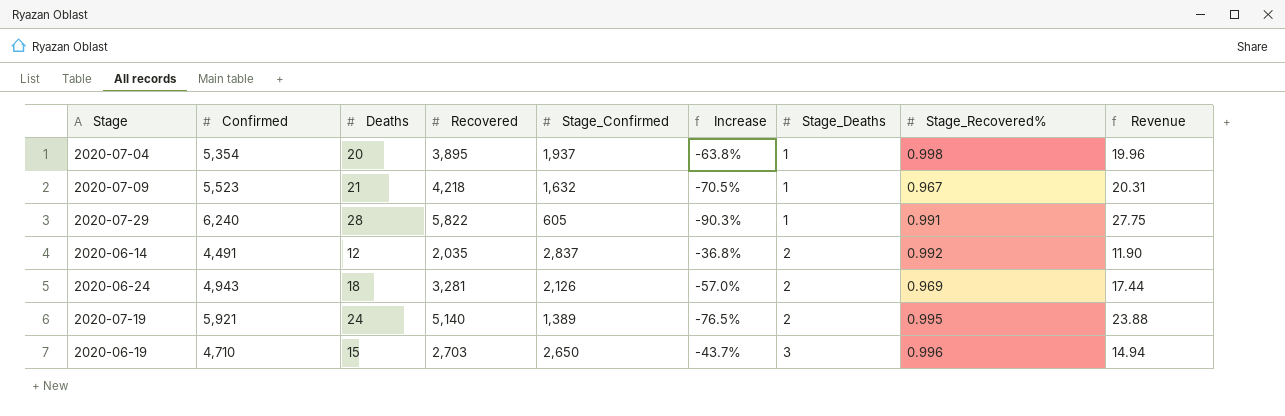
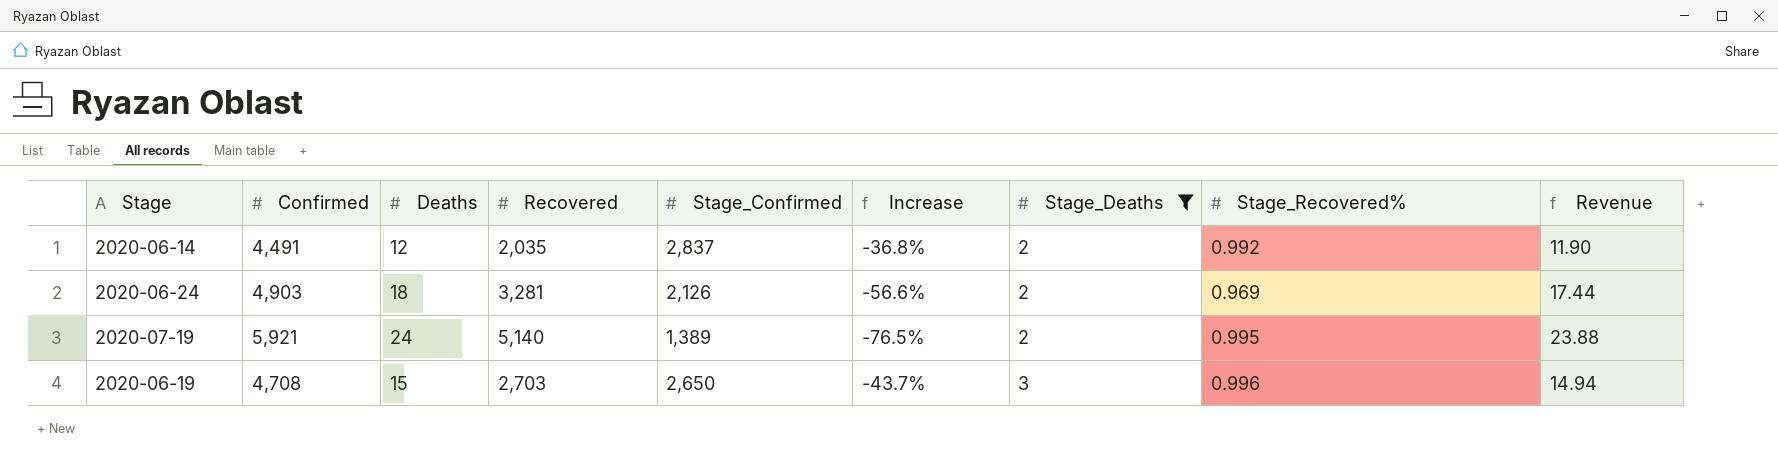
filter: none -> Stage_Deaths != 1
2020-06-24 | Confirmed: 4,943 -> 4,903
2020-06-24 | Increase: -57.0% -> -56.6%
2020-06-19 | Confirmed: 4,710 -> 4,708

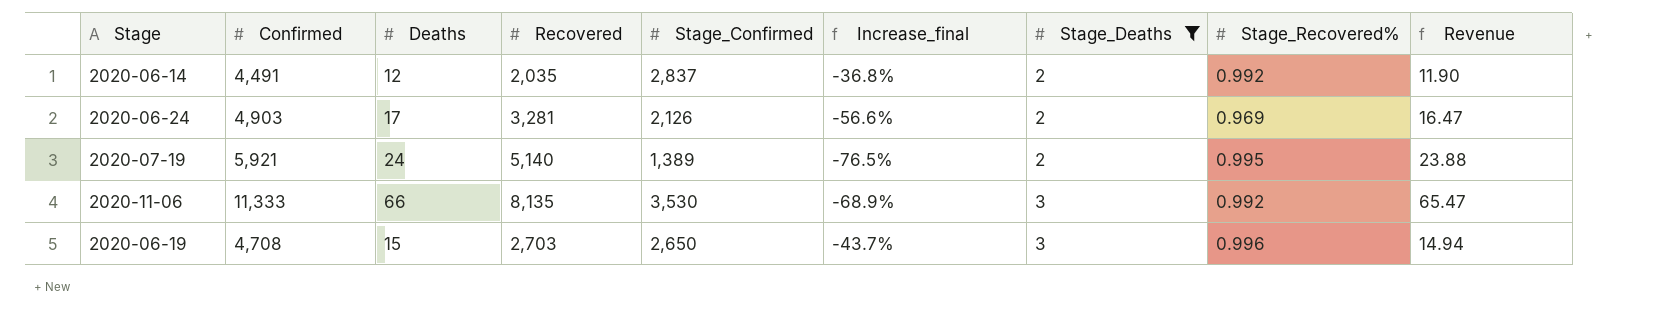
column name: Increase -> Increase_final
2020-06-24 | Deaths: 18 -> 17
2020-06-24 | Revenue: 17.44 -> 16.47
row 2020-11-06: none -> 11,333 | 66 | 8,135 | 3,530 | -68.9% | 3 | 0.992 | 65.47

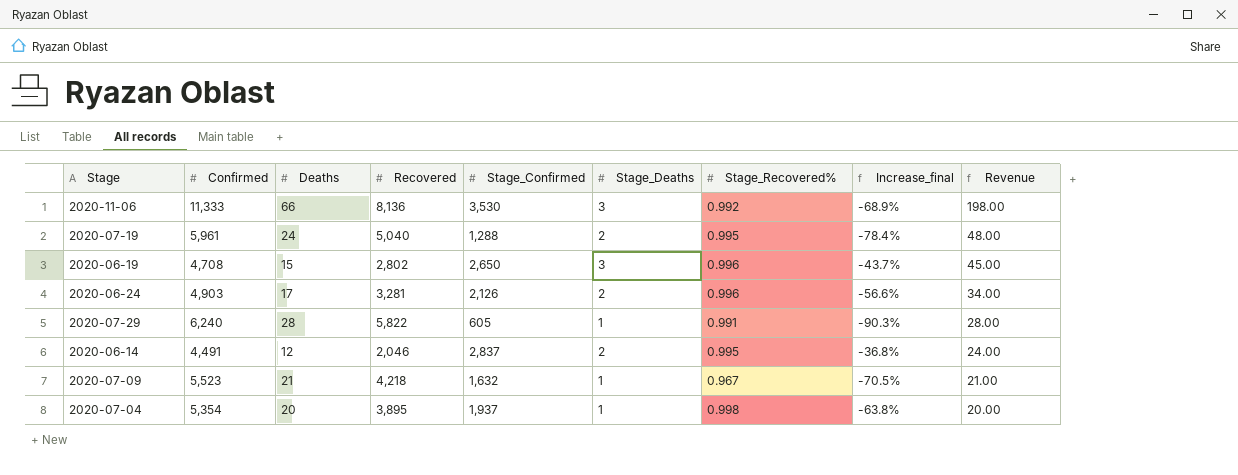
filter: Stage_Deaths != 1 -> none
row order: Stage_Deaths ascending -> Revenue descending
column Increase_final | position: 6 -> 8
column Revenue | formula: [Deaths] * [Stage_Recovered%] -> [Deaths] * [Stage_Deaths]
2020-11-06 | Recovered: 8,135 -> 8,136
2020-07-19 | Confirmed: 5,921 -> 5,961
2020-07-19 | Recovered: 5,140 -> 5,040
2020-07-19 | Stage_Confirmed: 1,389 -> 1,288
2020-07-19 | Increase_final: -76.5% -> -78.4%
2020-06-19 | Recovered: 2,703 -> 2,802
2020-06-24 | Stage_Recovered%: 0.969 -> 0.996
2020-06-14 | Recovered: 2,035 -> 2,046
2020-06-14 | Stage_Recovered%: 0.992 -> 0.995

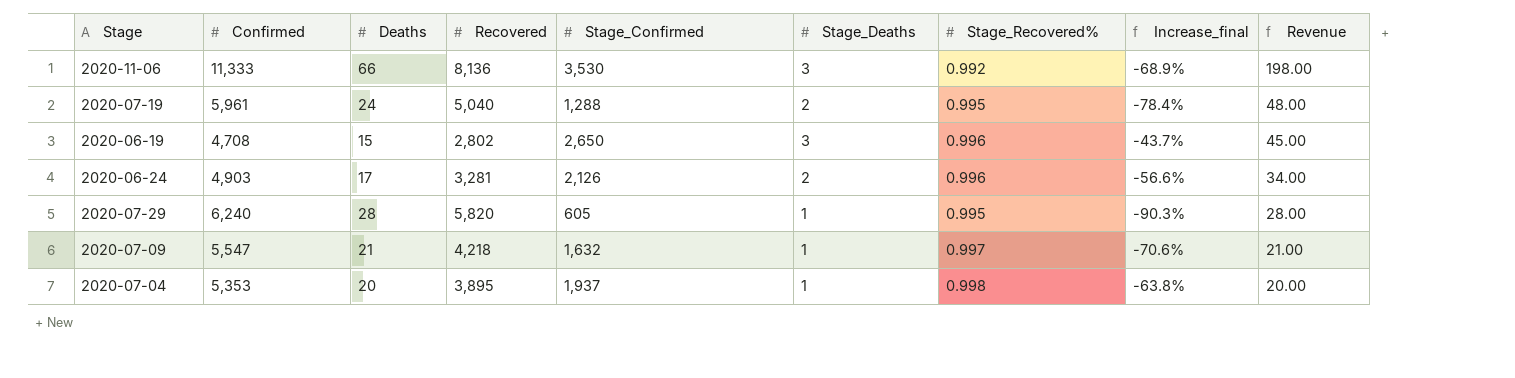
row 2020-06-14: 4,491 | 12 | 2,046 | 2,837 | 2 | 0.995 | -36.8% | 24.00 -> none
2020-07-29 | Recovered: 5,822 -> 5,820
2020-07-29 | Stage_Recovered%: 0.991 -> 0.995
2020-07-09 | Confirmed: 5,523 -> 5,547
2020-07-09 | Stage_Recovered%: 0.967 -> 0.997
2020-07-09 | Increase_final: -70.5% -> -70.6%
2020-07-04 | Confirmed: 5,354 -> 5,353

